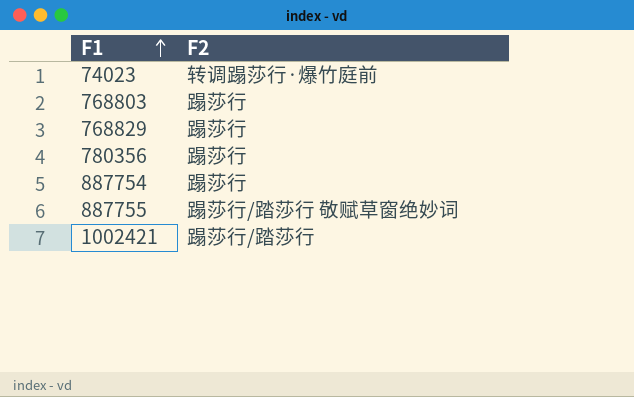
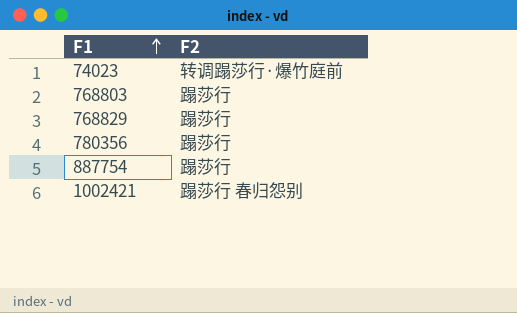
row 887755: 蹋莎行/踏莎行 敬赋草窗绝妙词 -> none
1002421 | F2: 蹋莎行/踏莎行 -> 蹋莎行 春归怨别

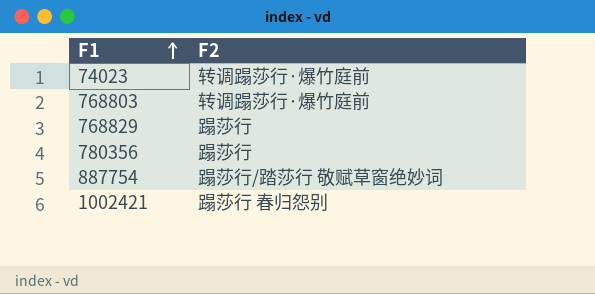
768803 | F2: 蹋莎行 -> 转调蹋莎行·爆竹庭前
887754 | F2: 蹋莎行 -> 蹋莎行/踏莎行 敬赋草窗绝妙词

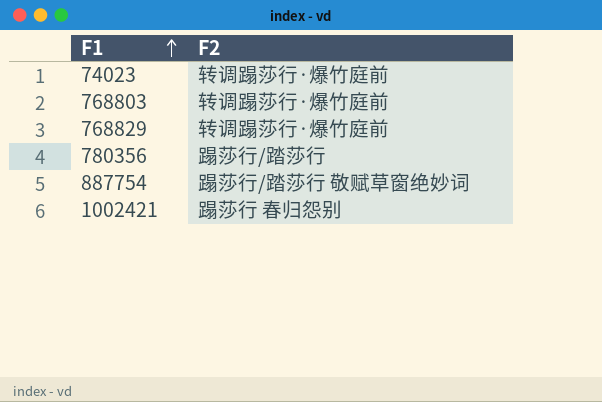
768829 | F2: 蹋莎行 -> 转调蹋莎行·爆竹庭前
780356 | F2: 蹋莎行 -> 蹋莎行/踏莎行

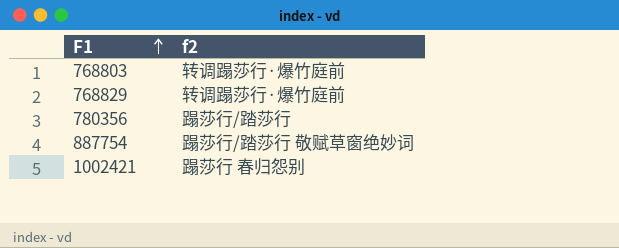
column name: F2 -> f2
row 74023: 转调蹋莎行·爆竹庭前 -> none

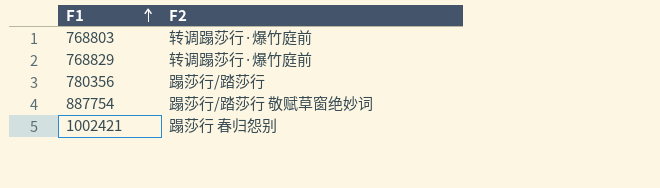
column name: f2 -> F2

